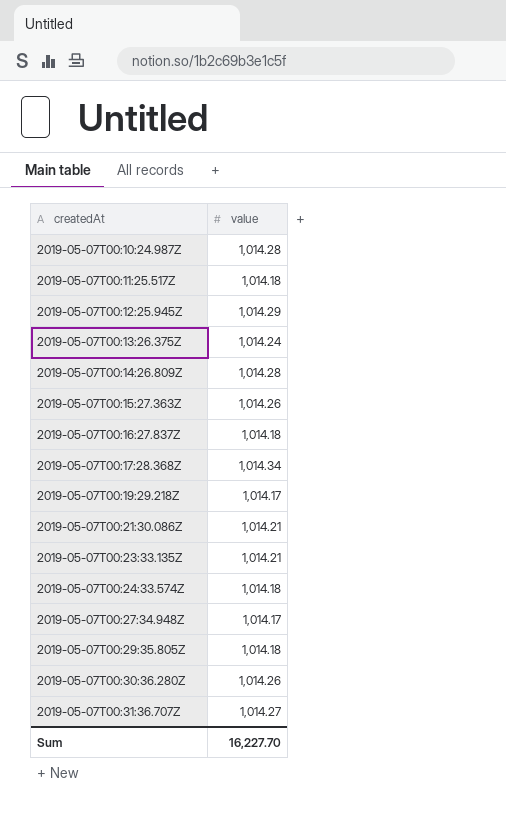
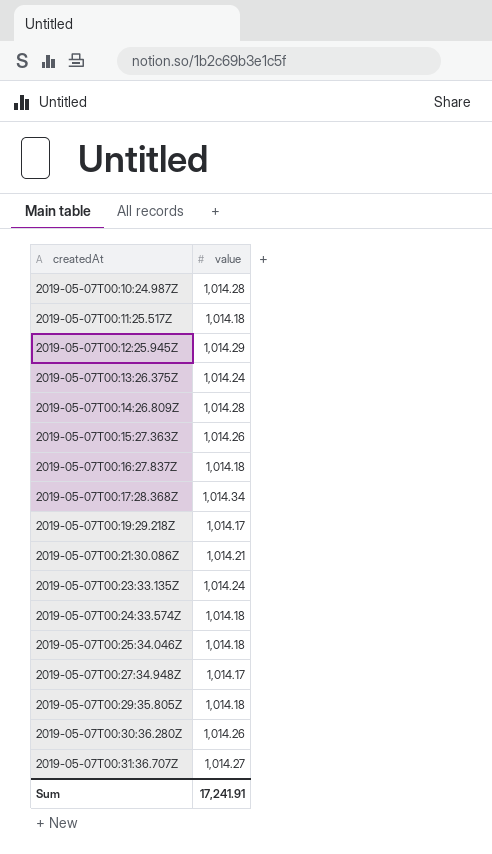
2019-05-07T00:23:33.135Z | value: 1,014.21 -> 1,014.24
row 2019-05-07T00:25:34.046Z: none -> 1,014.18
Sum | value: 16,227.70 -> 17,241.91

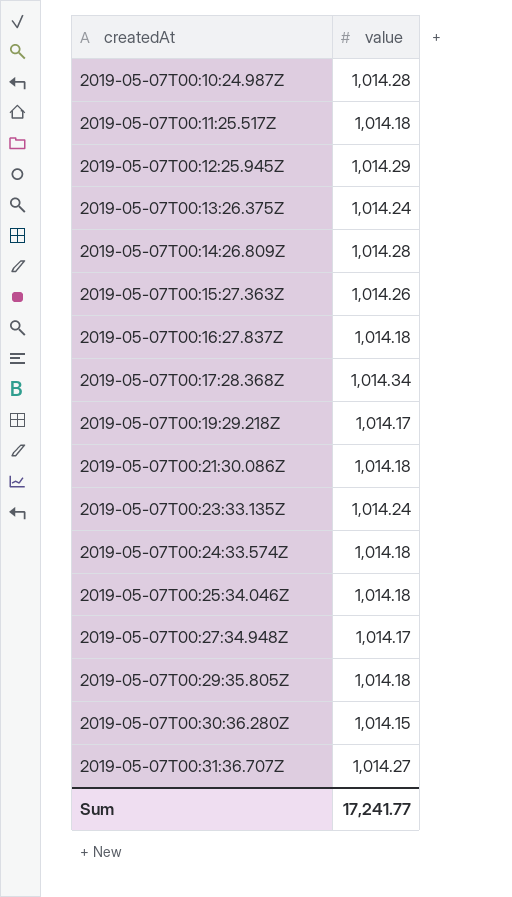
2019-05-07T00:21:30.086Z | value: 1,014.21 -> 1,014.18
2019-05-07T00:30:36.280Z | value: 1,014.26 -> 1,014.15
Sum | value: 17,241.91 -> 17,241.77

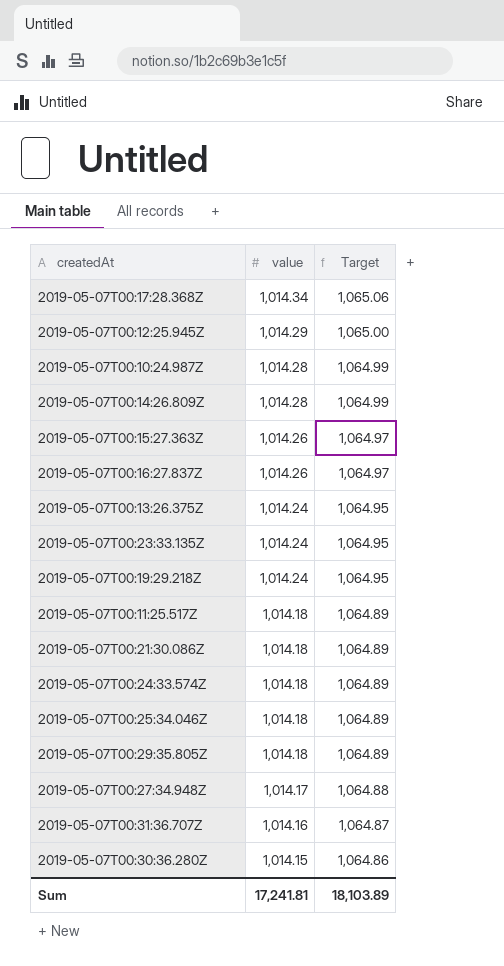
row order: createdAt ascending -> value descending
column Target | formula: none -> [value] * 1.05
2019-05-07T00:16:27.837Z | value: 1,014.18 -> 1,014.26
2019-05-07T00:19:29.218Z | value: 1,014.17 -> 1,014.24
2019-05-07T00:31:36.707Z | value: 1,014.27 -> 1,014.16
Sum | value: 17,241.77 -> 17,241.81

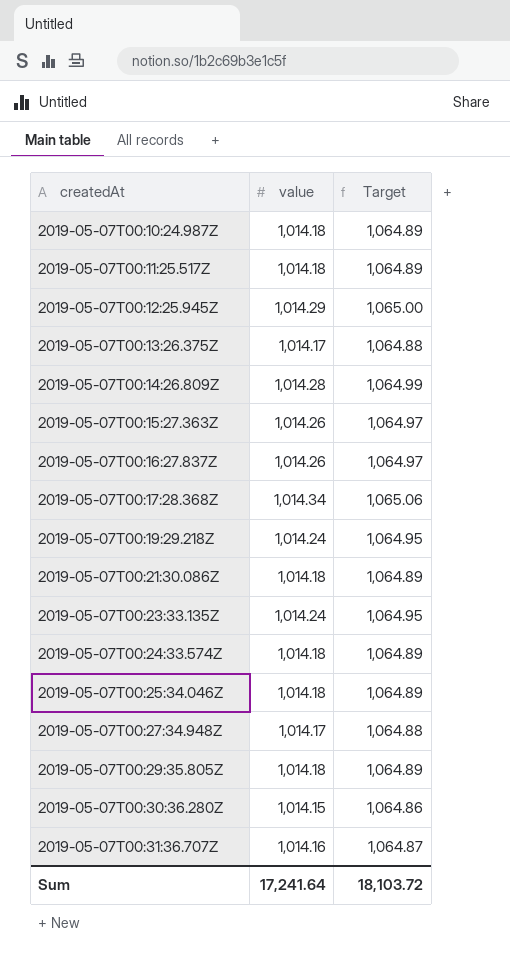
row order: value descending -> createdAt ascending
2019-05-07T00:10:24.987Z | value: 1,014.28 -> 1,014.18
2019-05-07T00:10:24.987Z | Target: 1,064.99 -> 1,064.89
2019-05-07T00:13:26.375Z | value: 1,014.24 -> 1,014.17
2019-05-07T00:13:26.375Z | Target: 1,064.95 -> 1,064.88
Sum | value: 17,241.81 -> 17,241.64
Sum | Target: 18,103.89 -> 18,103.72

